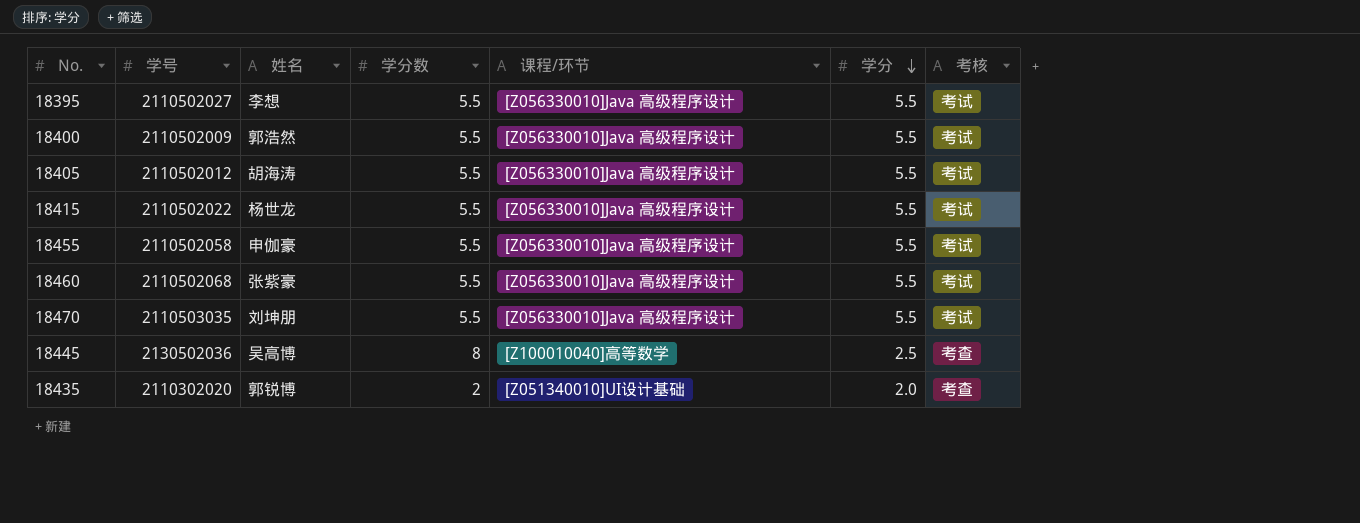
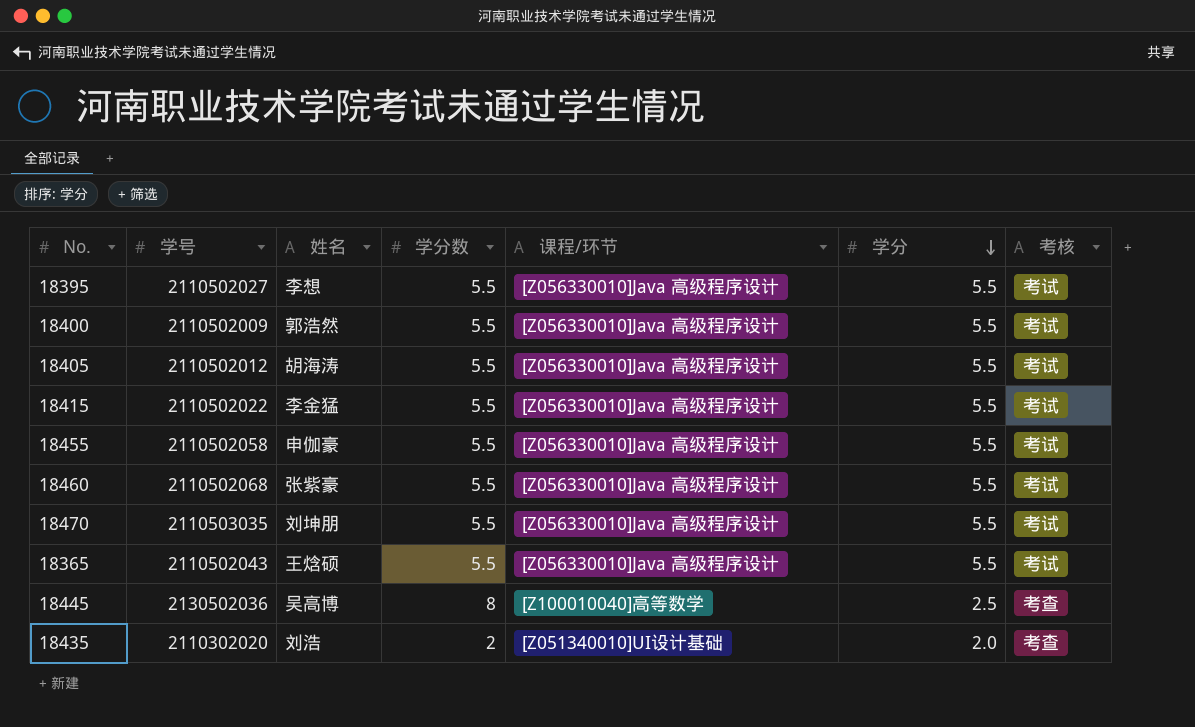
18415 | 姓名: 杨世龙 -> 李金猛
row 18365: none -> 2110502043 | 王焓硕 | 5.5 | [Z056330010]Java 高级程序设计 | 5.5 | 考试
18435 | 姓名: 郭锐博 -> 刘浩

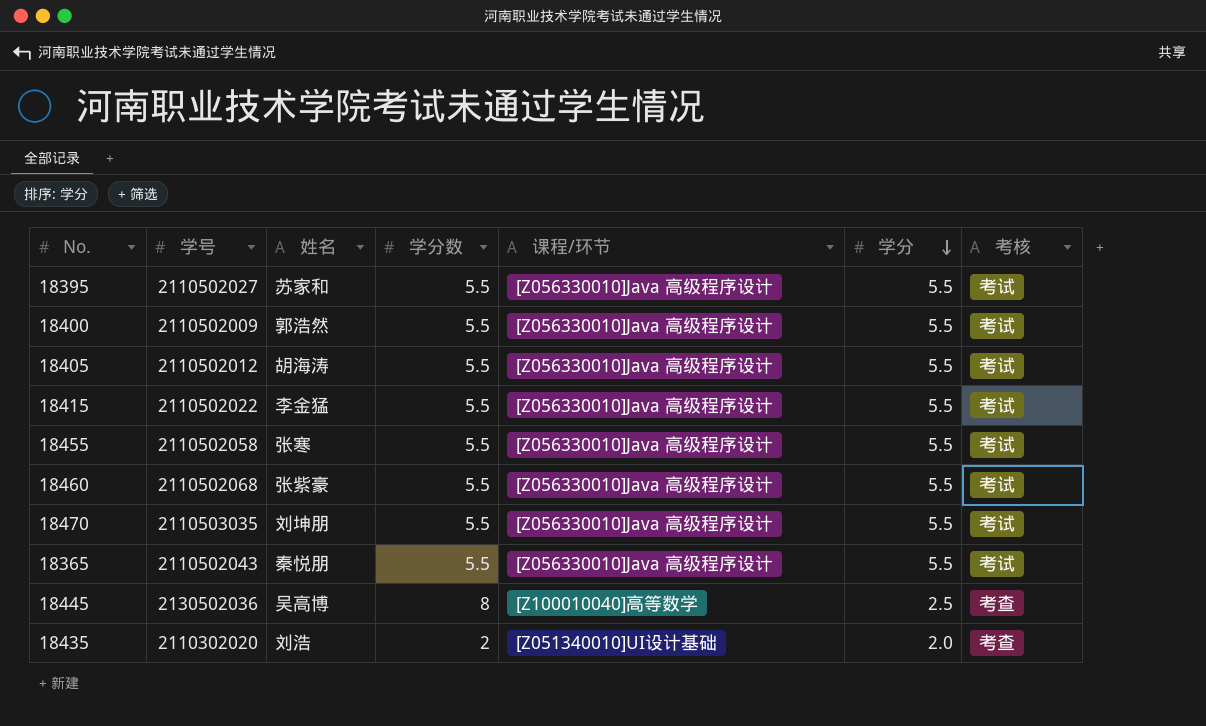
18395 | 姓名: 李想 -> 苏家和
18455 | 姓名: 申伽豪 -> 张寒
18365 | 姓名: 王焓硕 -> 秦悦朋

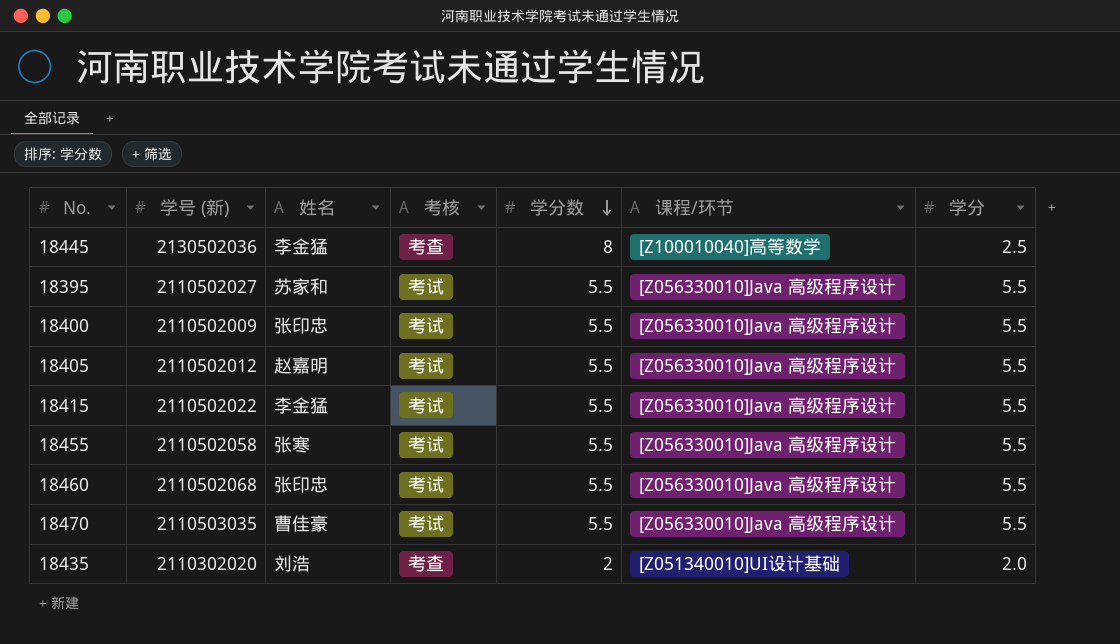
row order: 学分 descending -> 学分数 descending
column name: 学号 -> 学号 (新)
column 考核 | position: 7 -> 4
row 18365: 2110502043 | 秦悦朋 | 5.5 | [Z056330010]Java 高级程序设计 | 5.5 | 考试 -> none
18445 | 姓名: 吴高博 -> 李金猛
18400 | 姓名: 郭浩然 -> 张印忠
18405 | 姓名: 胡海涛 -> 赵嘉明
18460 | 姓名: 张紫豪 -> 张印忠
18470 | 姓名: 刘坤朋 -> 曹佳豪

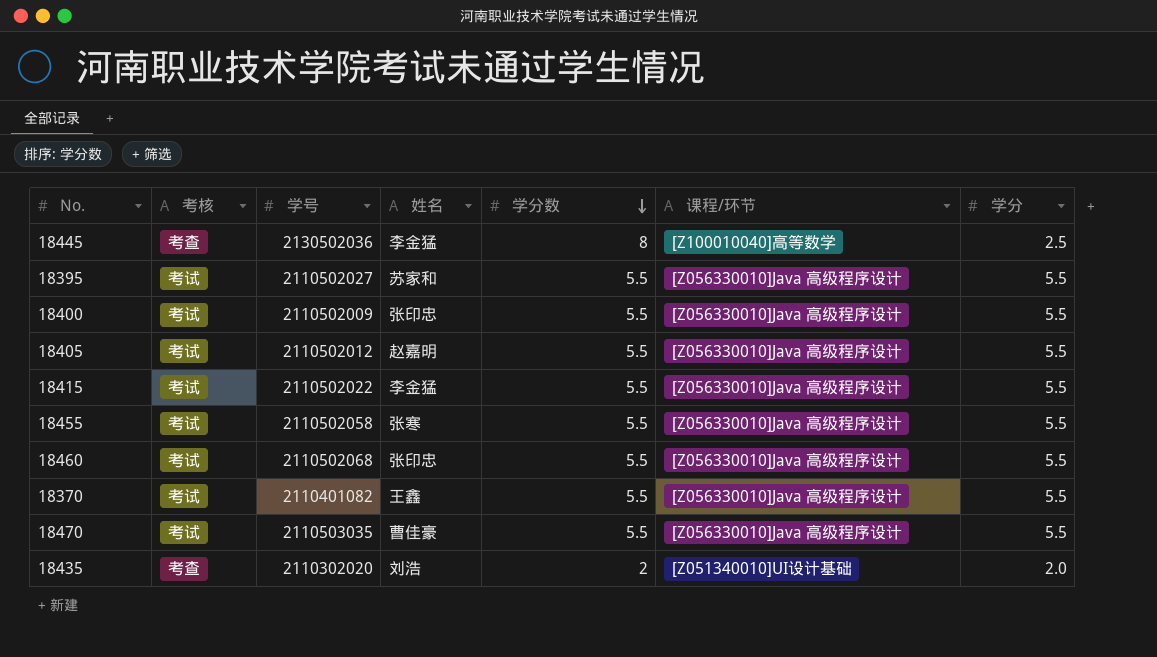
column 考核 | position: 4 -> 2
column name: 学号 (新) -> 学号
row 18370: none -> 考试 | 2110401082 | 王鑫 | 5.5 | [Z056330010]Java 高级程序设计 | 5.5

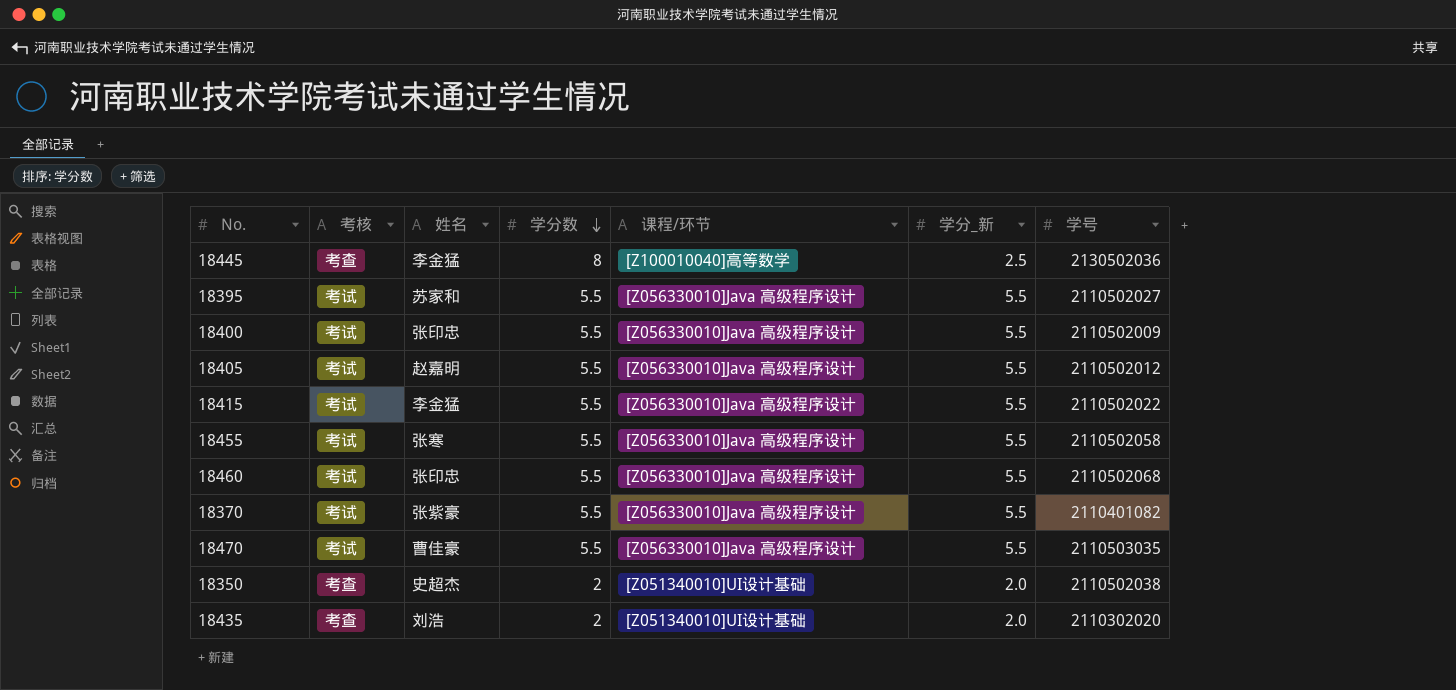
column name: 学分 -> 学分_新
column 学号 | position: 3 -> 7
18370 | 姓名: 王鑫 -> 张紫豪
row 18350: none -> 考查 | 史超杰 | 2 | [Z051340010]UI设计基础 | 2.0 | 2110502038

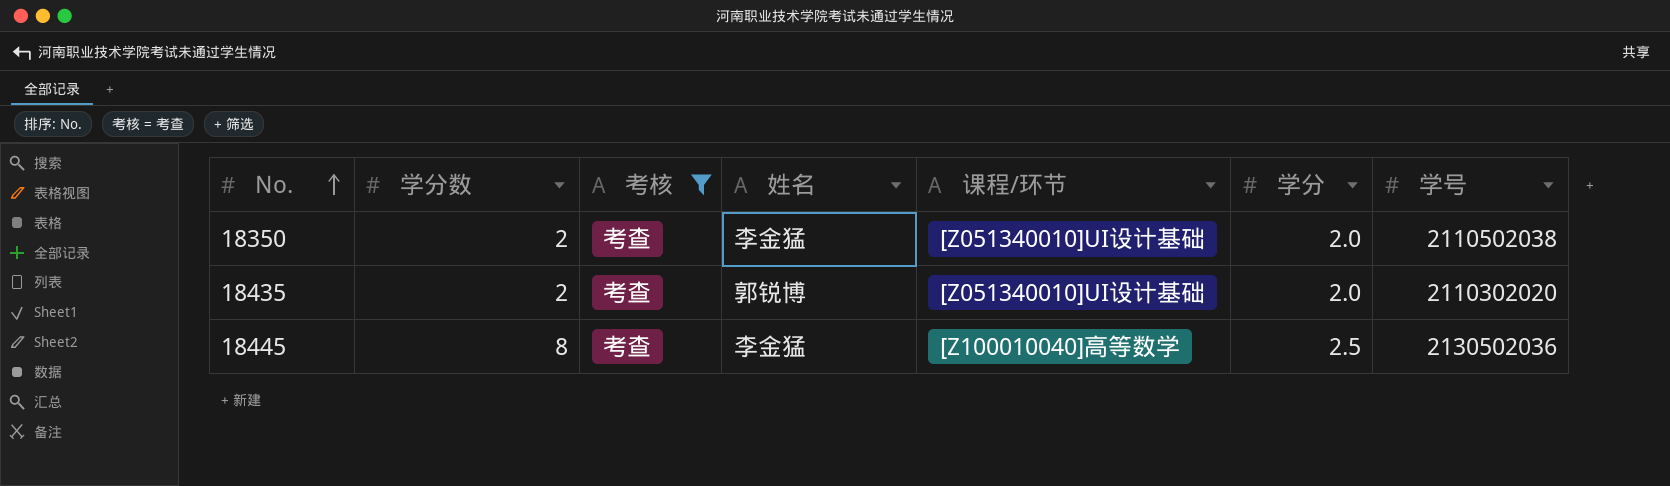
filter: none -> 考核 = 考查
row order: 学分数 descending -> No. ascending
column 学分数 | position: 4 -> 2
column name: 学分_新 -> 学分
18350 | 姓名: 史超杰 -> 李金猛
18435 | 姓名: 刘浩 -> 郭锐博

